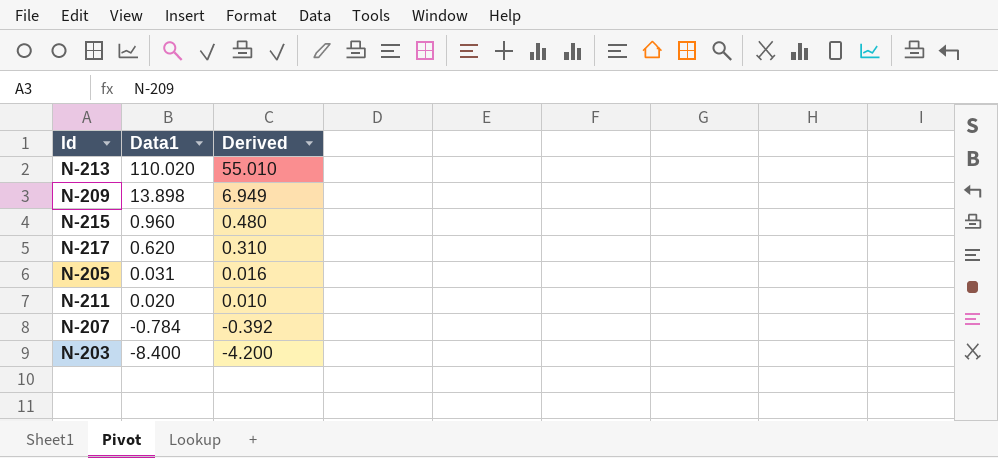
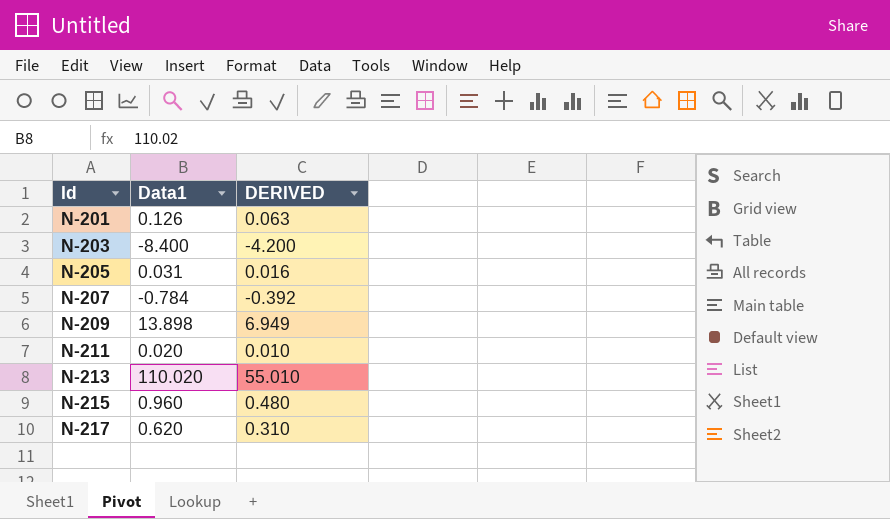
row order: Data1 descending -> Id ascending
column name: Derived -> DERIVED
row N-201: none -> 0.126 | 0.063

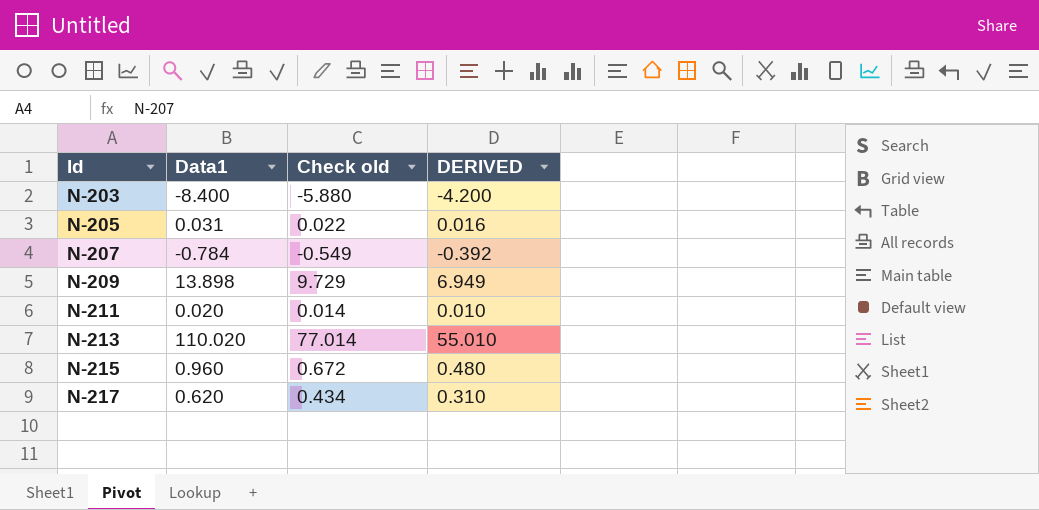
column Check old | formula: none -> [Data1] * 0.7
row N-201: 0.126 | 0.063 -> none

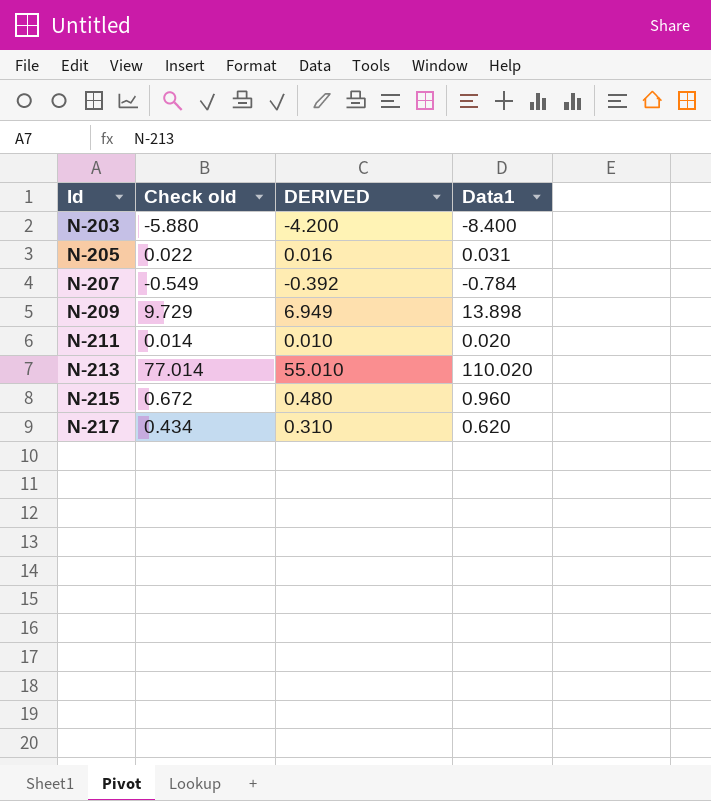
column Data1 | position: 2 -> 4

